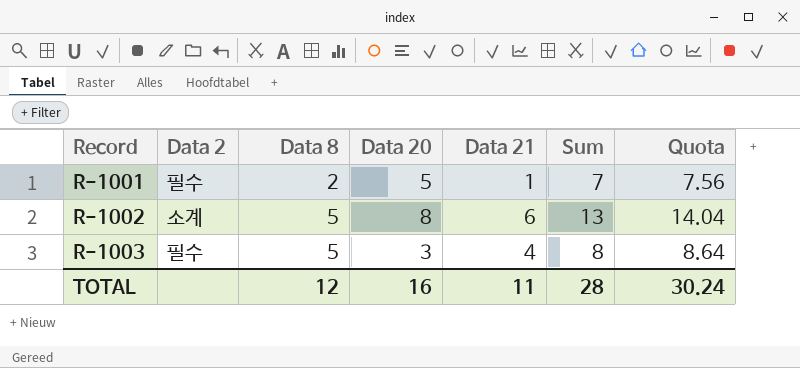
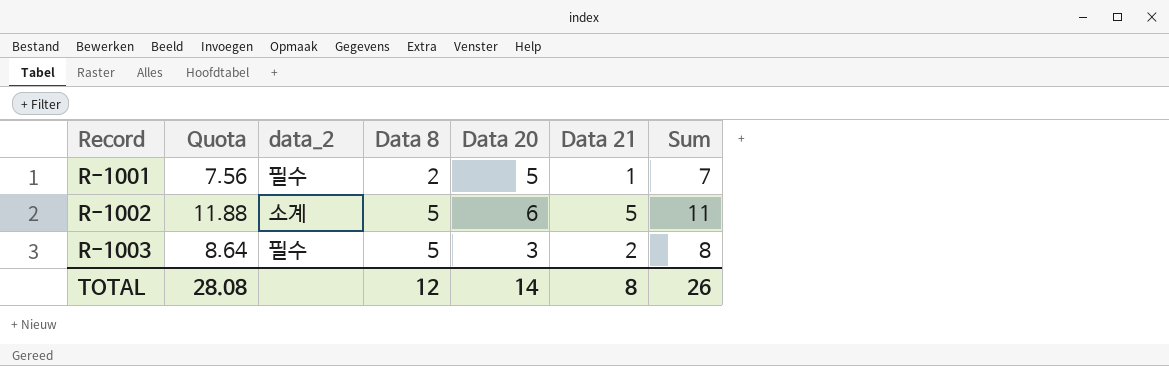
column Quota | position: 7 -> 2
column name: Data 2 -> data_2
R-1002 | Quota: 14.04 -> 11.88
R-1002 | Data 20: 8 -> 6
R-1002 | Data 21: 6 -> 5
R-1002 | Sum: 13 -> 11
R-1003 | Data 21: 4 -> 2
TOTAL | Quota: 30.24 -> 28.08
TOTAL | Data 20: 16 -> 14
TOTAL | Data 21: 11 -> 8
TOTAL | Sum: 28 -> 26

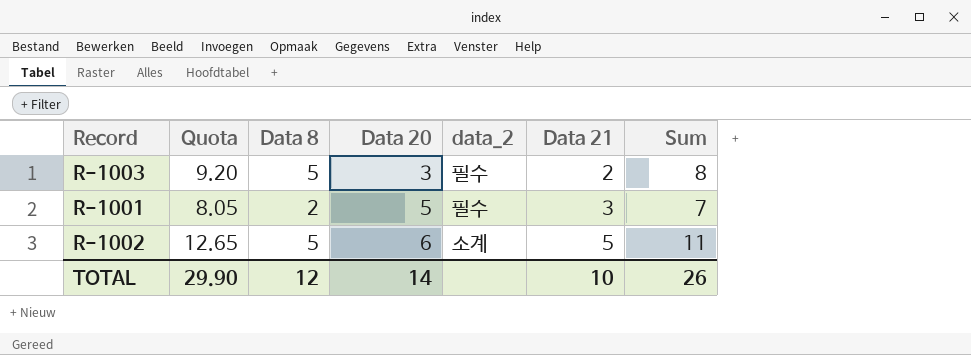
row order: Record ascending -> Data 20 ascending
column Quota | formula: [Sum] * 1.08 -> [Sum] * 1.15
column data_2 | position: 3 -> 5
R-1001 | Data 21: 1 -> 3
TOTAL | Quota: 28.08 -> 29.90
TOTAL | Data 21: 8 -> 10

